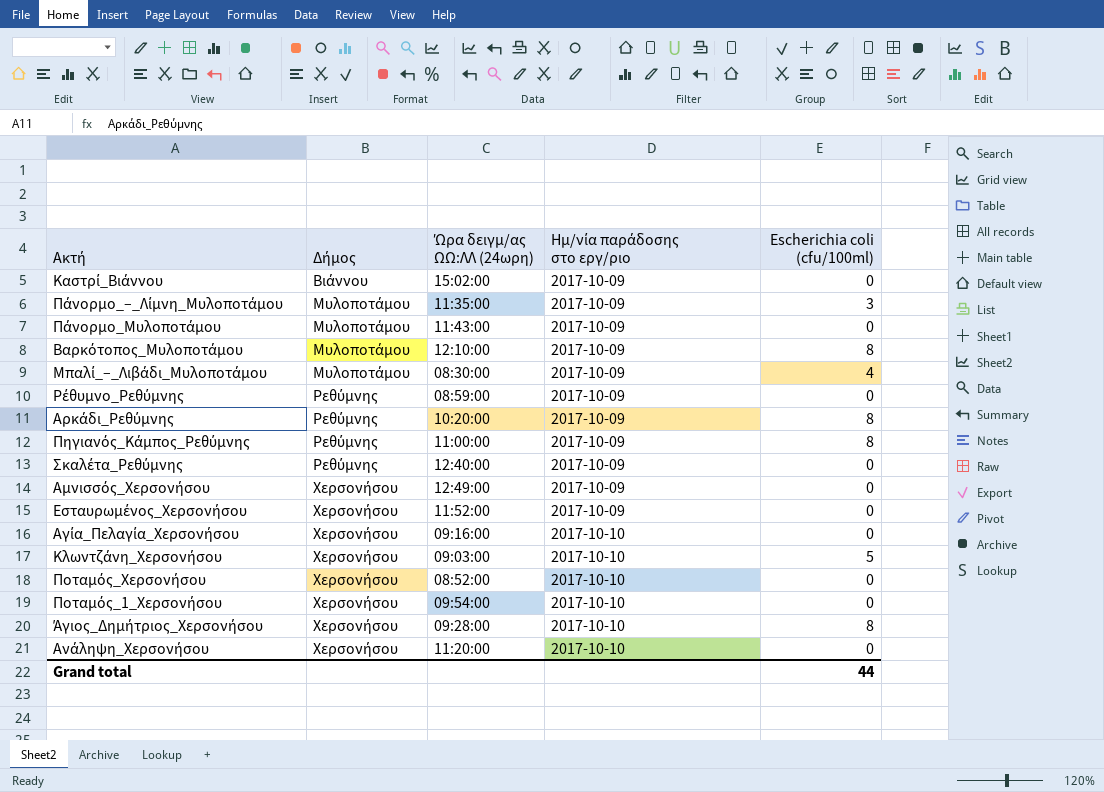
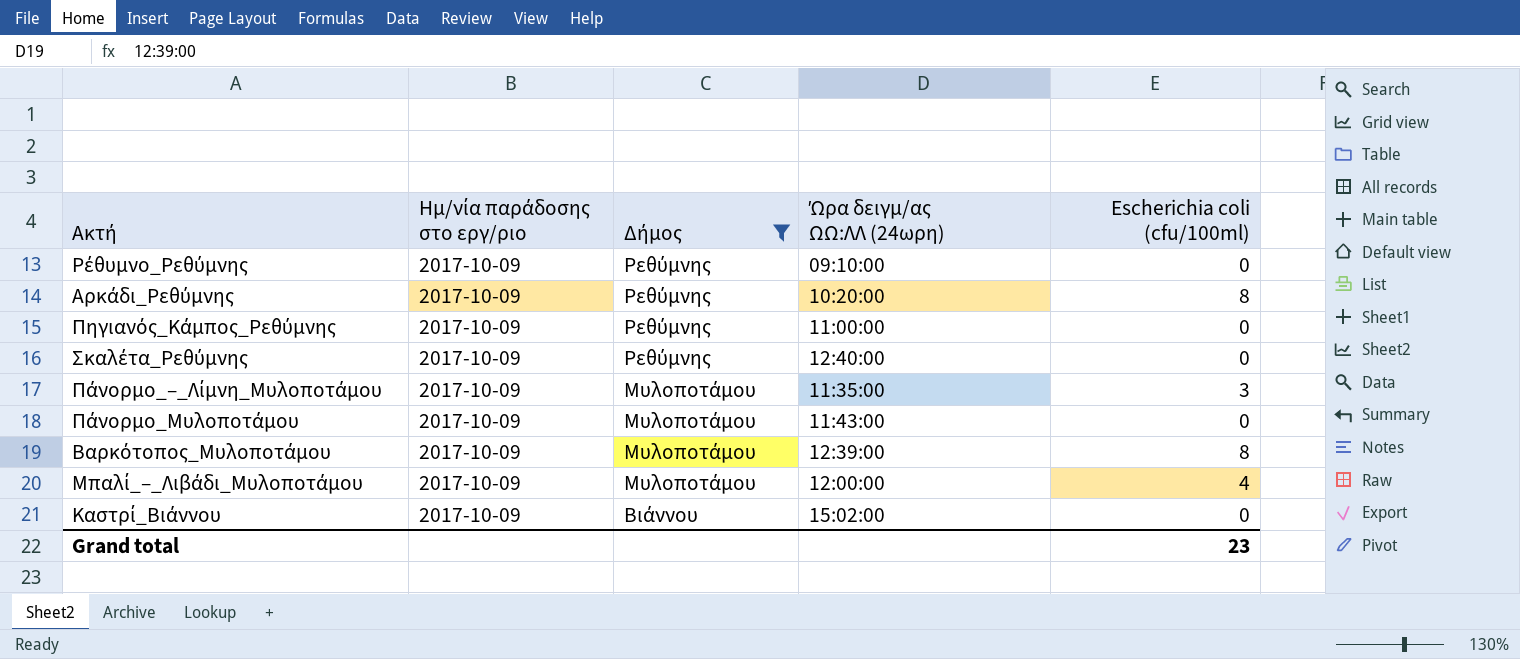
filter: none -> Δήμος != Χερσονήσου
row order: Δήμος ascending -> Δήμος descending
column Ημ/νία παράδοσης στο εργ/ριο | position: 4 -> 2
Ρέθυμνο_Ρεθύμνης | Ώρα δειγμ/ας ΩΩ:ΛΛ (24ωρη): 08:59:00 -> 09:10:00
Πηγιανός_Κάμπος_Ρεθύμνης | Escherichia coli (cfu/100ml): 8 -> 0
Βαρκότοπος_Μυλοποτάμου | Ώρα δειγμ/ας ΩΩ:ΛΛ (24ωρη): 12:10:00 -> 12:39:00
Μπαλί_–_Λιβάδι_Μυλοποτάμου | Ώρα δειγμ/ας ΩΩ:ΛΛ (24ωρη): 08:30:00 -> 12:00:00
Grand total | Escherichia coli (cfu/100ml): 44 -> 23

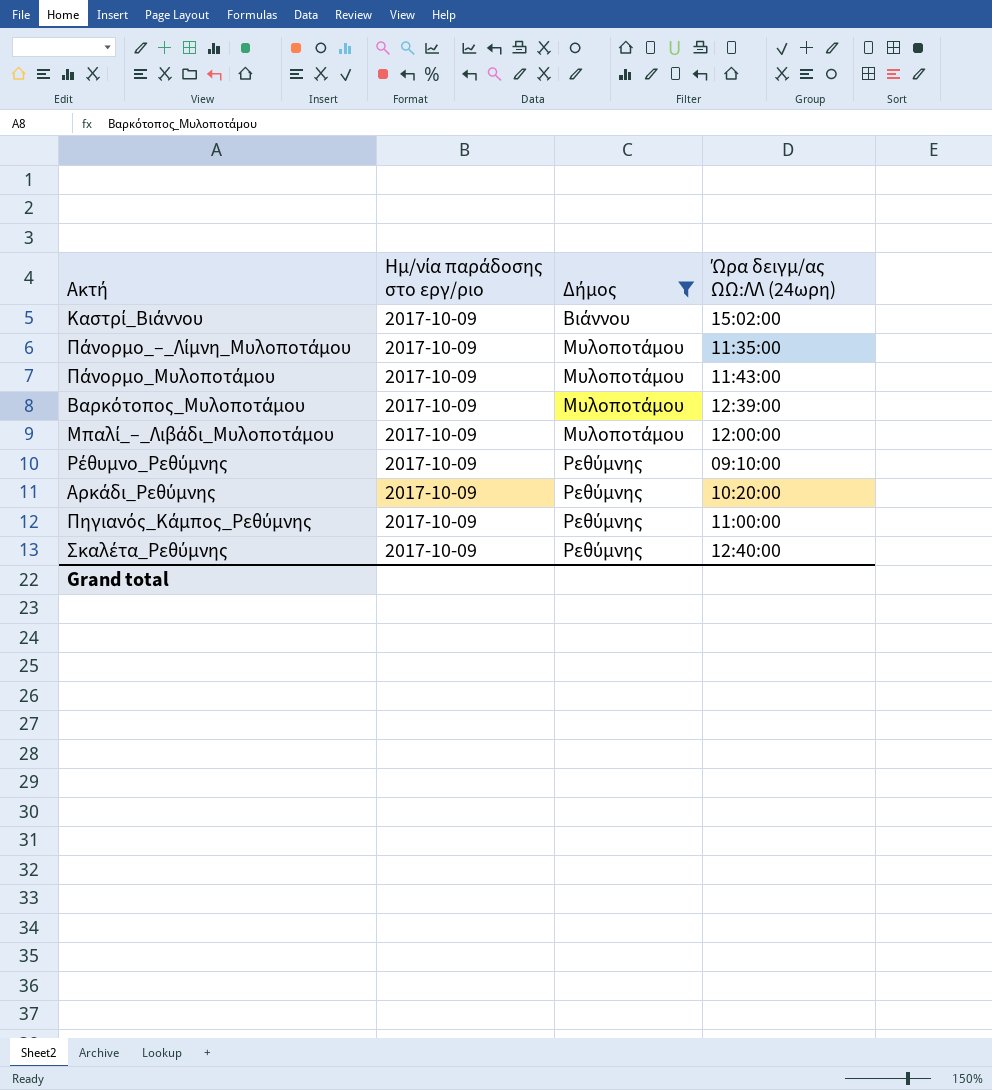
row order: Δήμος descending -> Δήμος ascending
column Escherichia coli (cfu/100ml) | position: 5 -> none

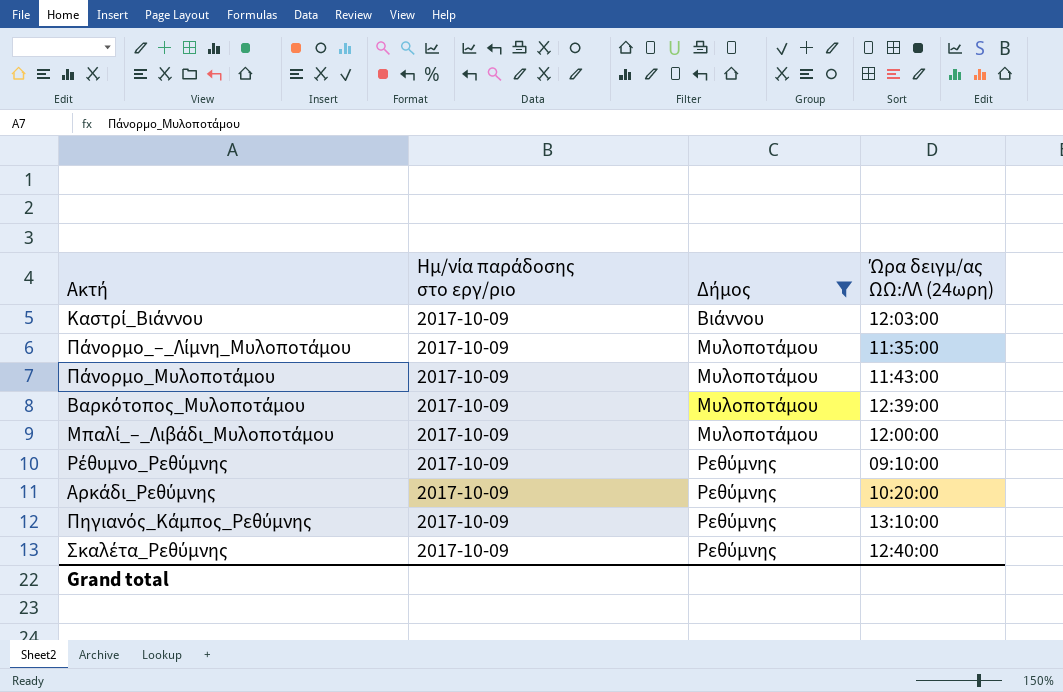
Καστρί_Βιάννου | Ώρα δειγμ/ας ΩΩ:ΛΛ (24ωρη): 15:02:00 -> 12:03:00
Πηγιανός_Κάμπος_Ρεθύμνης | Ώρα δειγμ/ας ΩΩ:ΛΛ (24ωρη): 11:00:00 -> 13:10:00

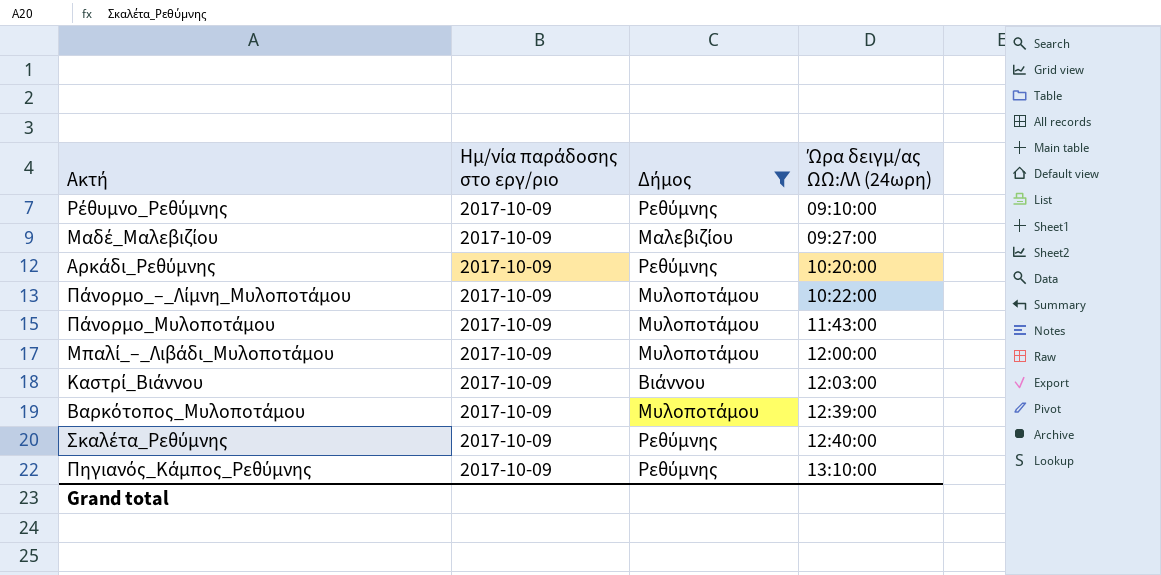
row order: Δήμος ascending -> Ώρα δειγμ/ας ΩΩ:ΛΛ (24ωρη) ascending
row Μαδέ_Μαλεβιζίου: none -> 2017-10-09 | Μαλεβιζίου | 09:27:00
Πάνορμο_–_Λίμνη_Μυλοποτάμου | Ώρα δειγμ/ας ΩΩ:ΛΛ (24ωρη): 11:35:00 -> 10:22:00

